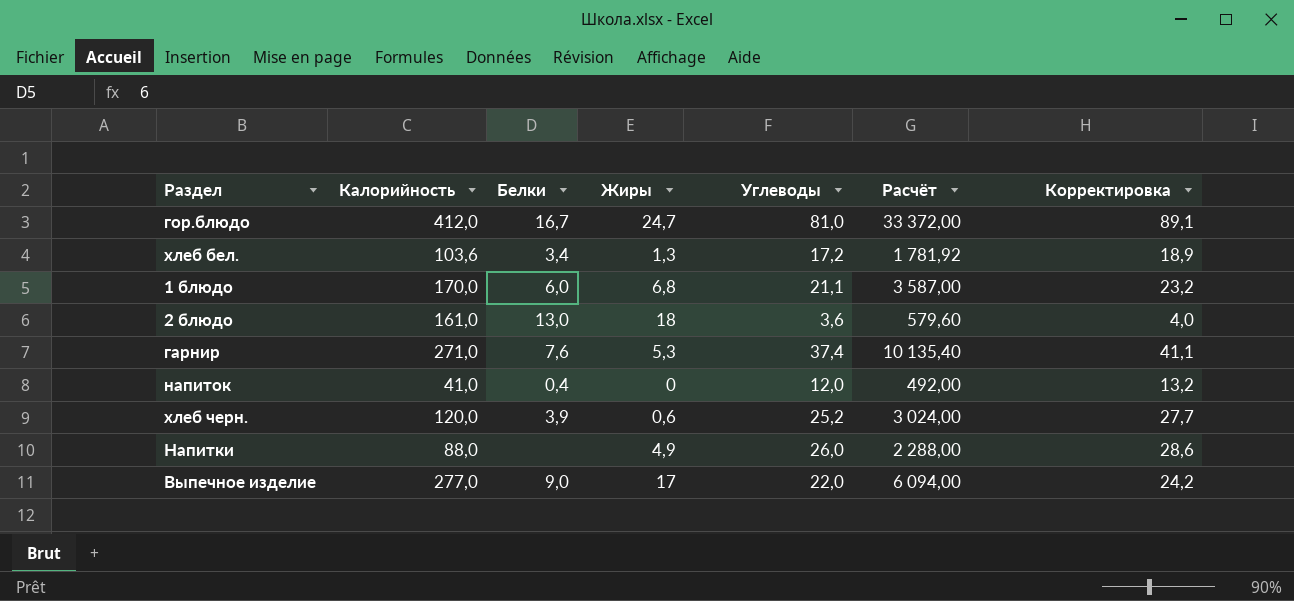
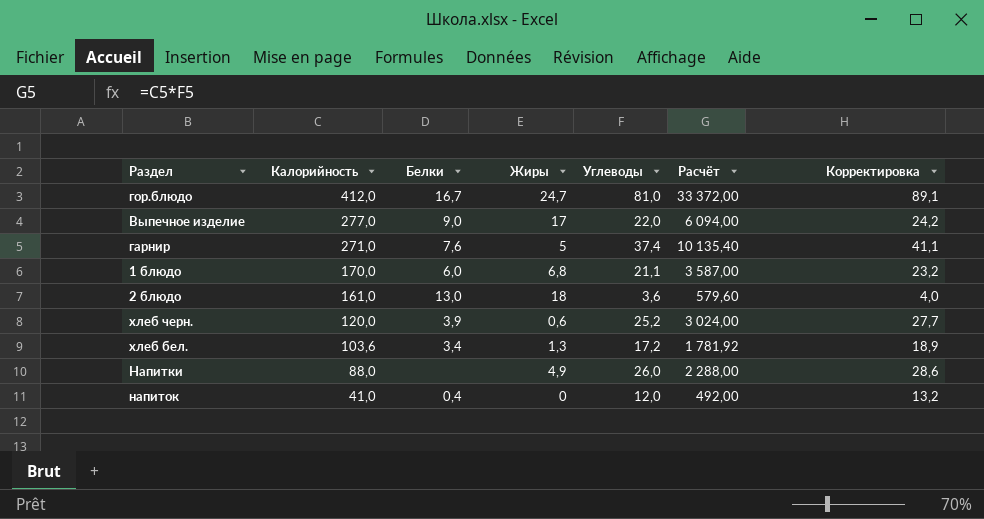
row order: none -> Калорийность descending
гарнир | Жиры: 5,3 -> 5

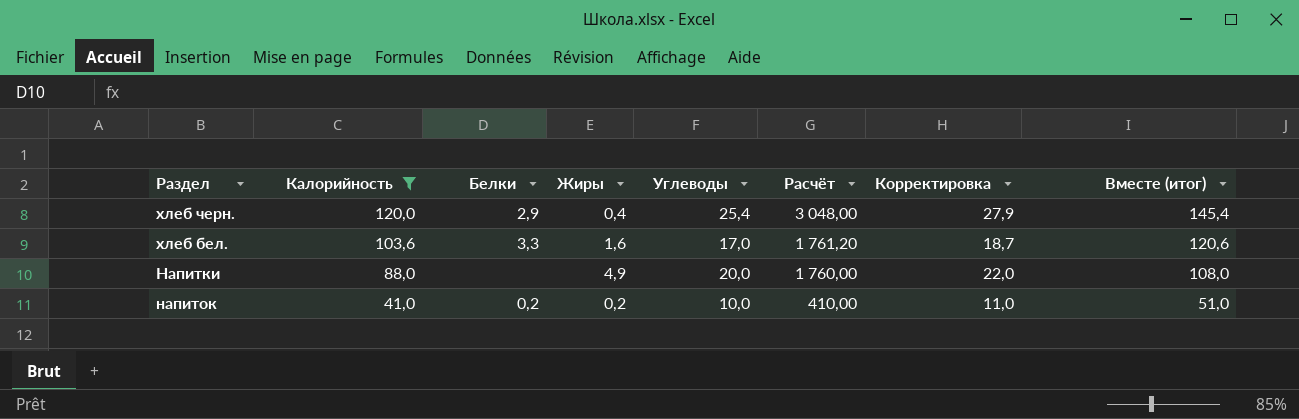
filter: none -> Калорийность <= 120,0
column Вместе (итог) | formula: none -> [Калорийность] + [Углеводы]
хлеб черн. | Белки: 3,9 -> 2,9
хлеб черн. | Жиры: 0,6 -> 0,4
хлеб черн. | Углеводы: 25,2 -> 25,4
хлеб черн. | Расчёт: 3 024,00 -> 3 048,00
хлеб черн. | Корректировка: 27,7 -> 27,9
хлеб бел. | Белки: 3,4 -> 3,3
хлеб бел. | Жиры: 1,3 -> 1,6
хлеб бел. | Углеводы: 17,2 -> 17,0
хлеб бел. | Расчёт: 1 781,92 -> 1 761,20
хлеб бел. | Корректировка: 18,9 -> 18,7
Напитки | Углеводы: 26,0 -> 20,0
Напитки | Расчёт: 2 288,00 -> 1 760,00
Напитки | Корректировка: 28,6 -> 22,0
напиток | Белки: 0,4 -> 0,2
напиток | Жиры: 0 -> 0,2
напиток | Углеводы: 12,0 -> 10,0
напиток | Расчёт: 492,00 -> 410,00
напиток | Корректировка: 13,2 -> 11,0

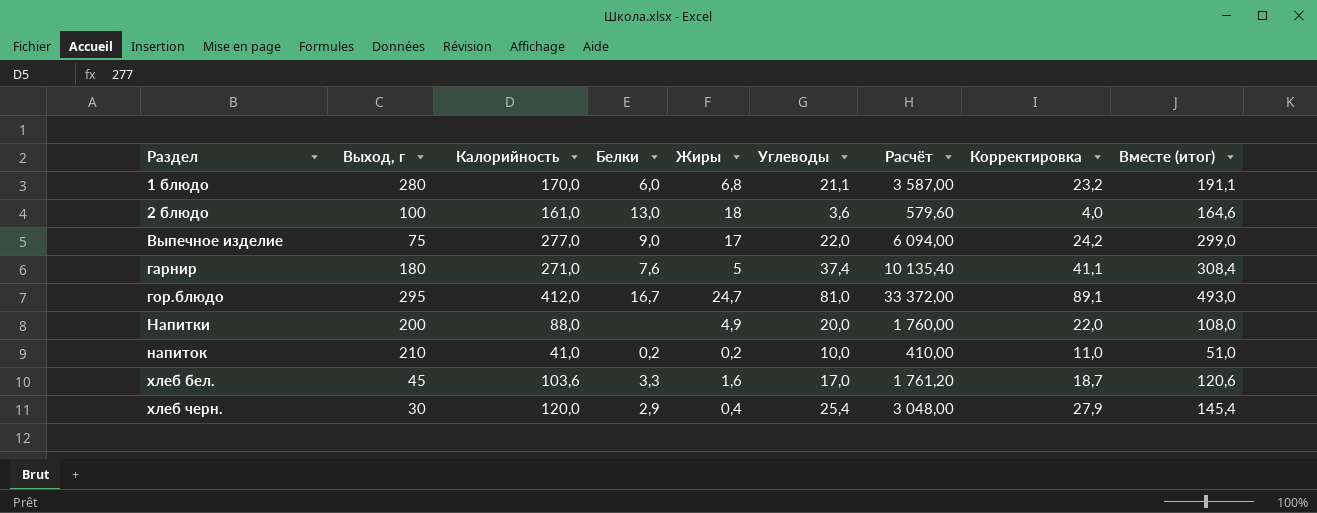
filter: Калорийность <= 120,0 -> none
row order: Калорийность descending -> Раздел ascending
column Выход, г | position: none -> 2

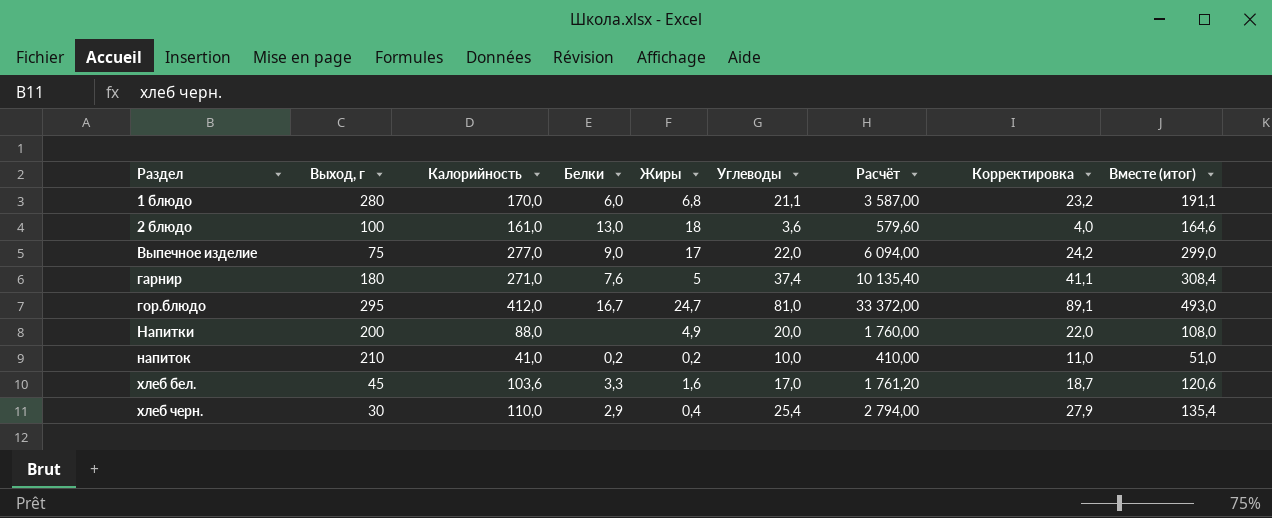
хлеб черн. | Калорийность: 120,0 -> 110,0
хлеб черн. | Расчёт: 3 048,00 -> 2 794,00
хлеб черн. | Вместе (итог): 145,4 -> 135,4

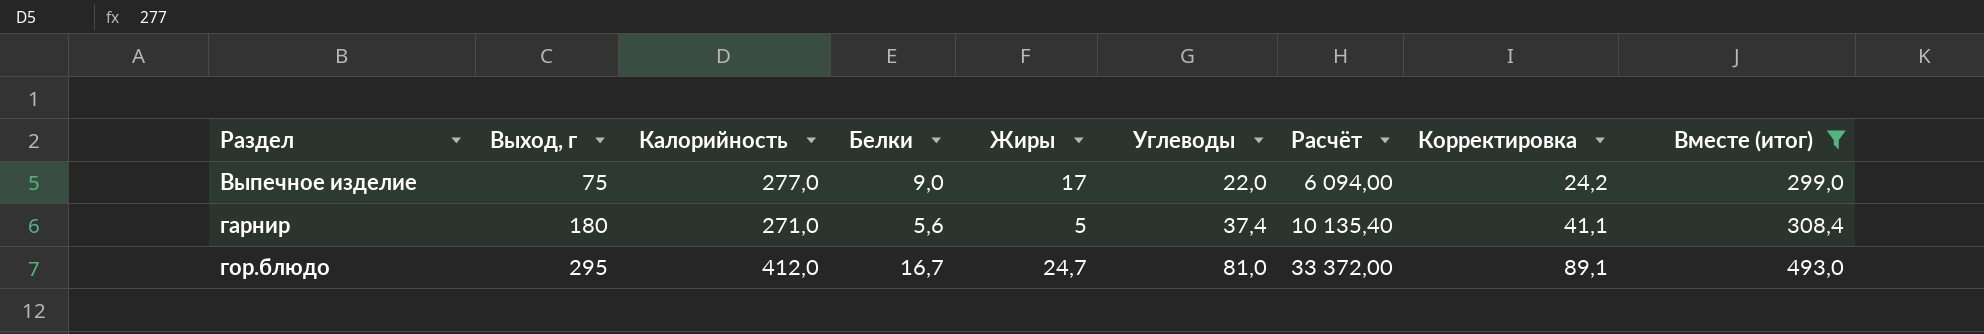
filter: none -> Вместе (итог) >= 299,0
гарнир | Белки: 7,6 -> 5,6

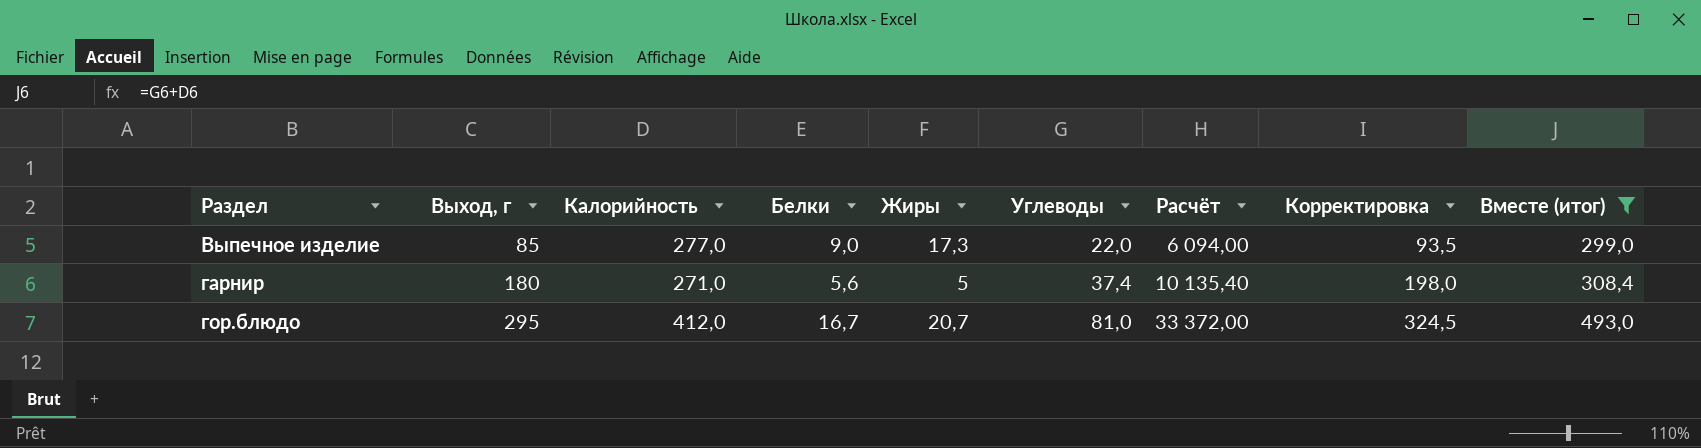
column Корректировка | formula: [Углеводы] * 1,1 -> [Выход, г] * 1,1
Выпечное изделие | Выход, г: 75 -> 85
Выпечное изделие | Жиры: 17 -> 17,3
гор.блюдо | Жиры: 24,7 -> 20,7

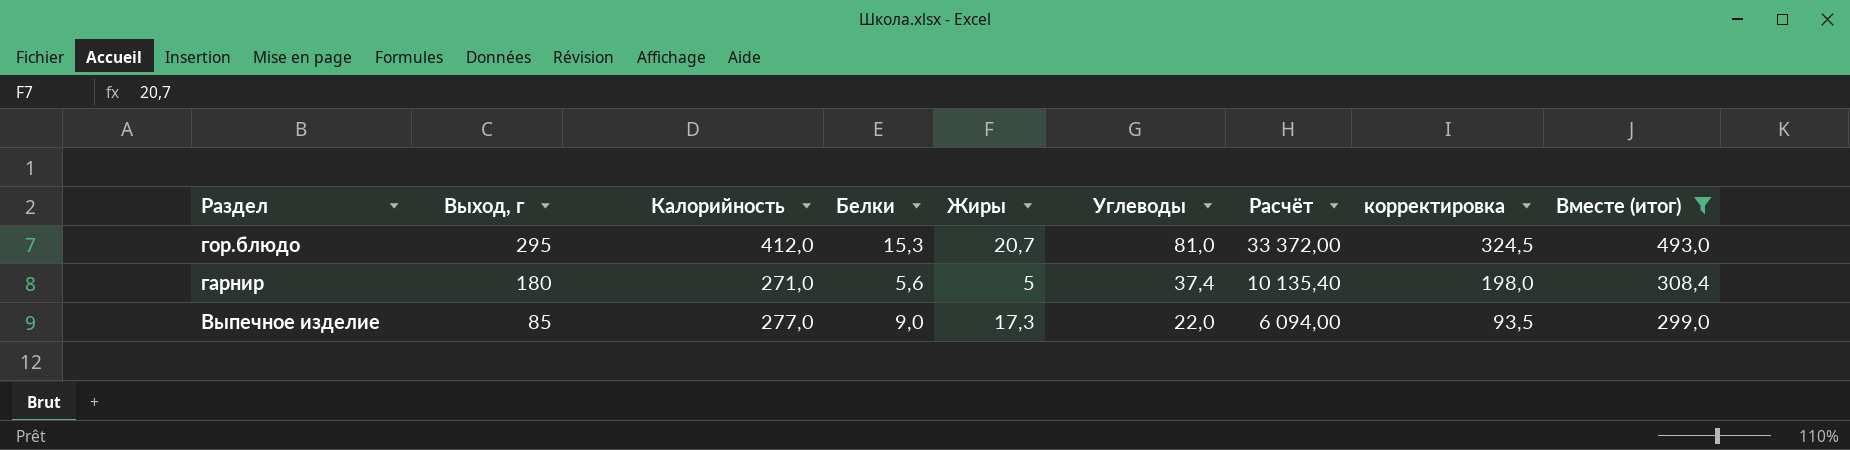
row order: Раздел ascending -> Раздел descending
column name: Корректировка -> корректировка
гор.блюдо | Белки: 16,7 -> 15,3

